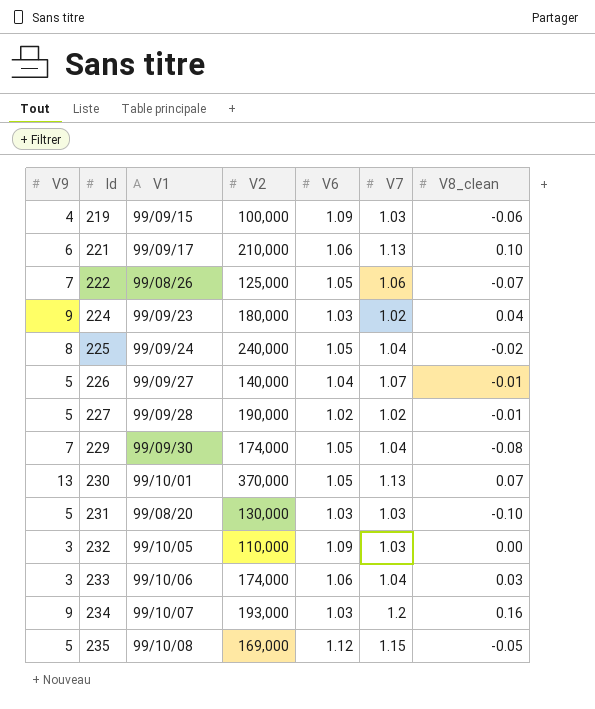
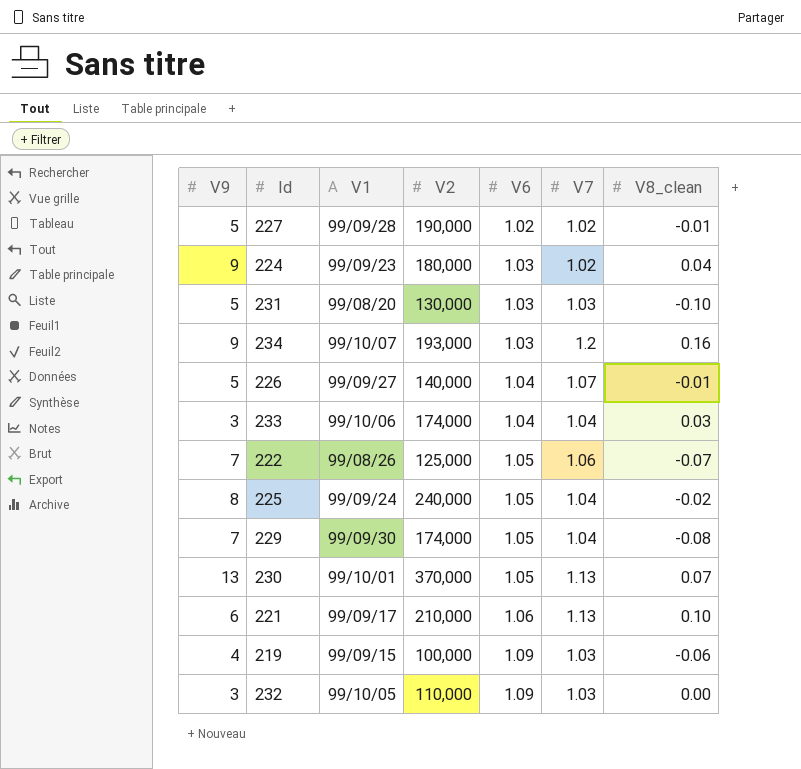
row order: Id ascending -> V6 ascending
row 235: 5 | 99/10/08 | 169,000 | 1.12 | 1.15 | -0.05 -> none
233 | V6: 1.06 -> 1.04

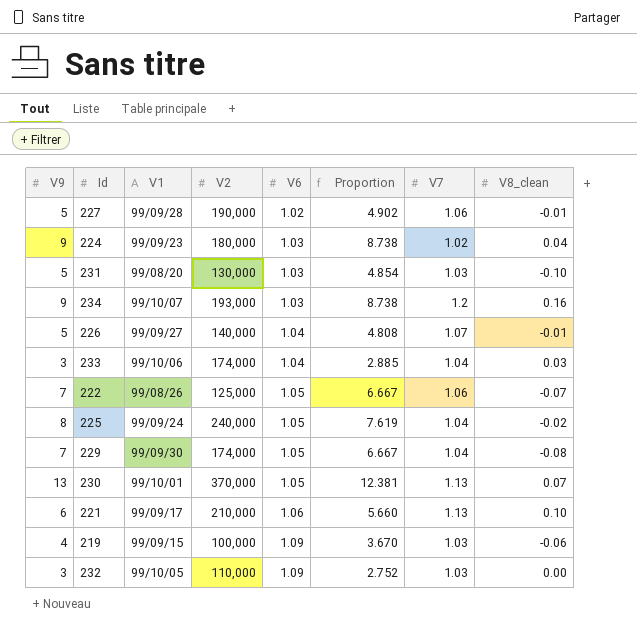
column Proportion | formula: none -> [V9] / [V6]
227 | V7: 1.02 -> 1.06

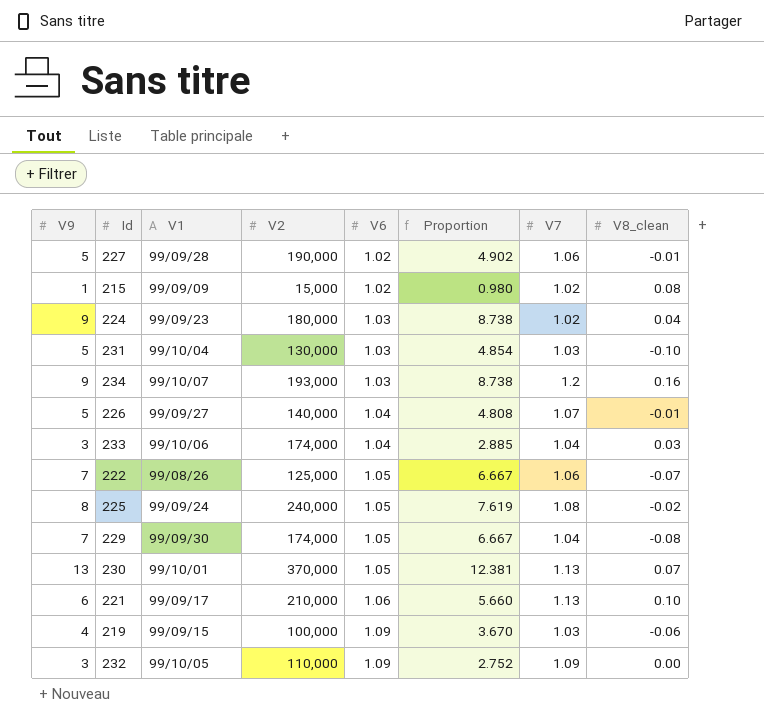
row 215: none -> 1 | 99/09/09 | 15,000 | 1.02 | 0.980 | 1.02 | 0.08
231 | V1: 99/08/20 -> 99/10/04
225 | V7: 1.04 -> 1.08
232 | V7: 1.03 -> 1.09

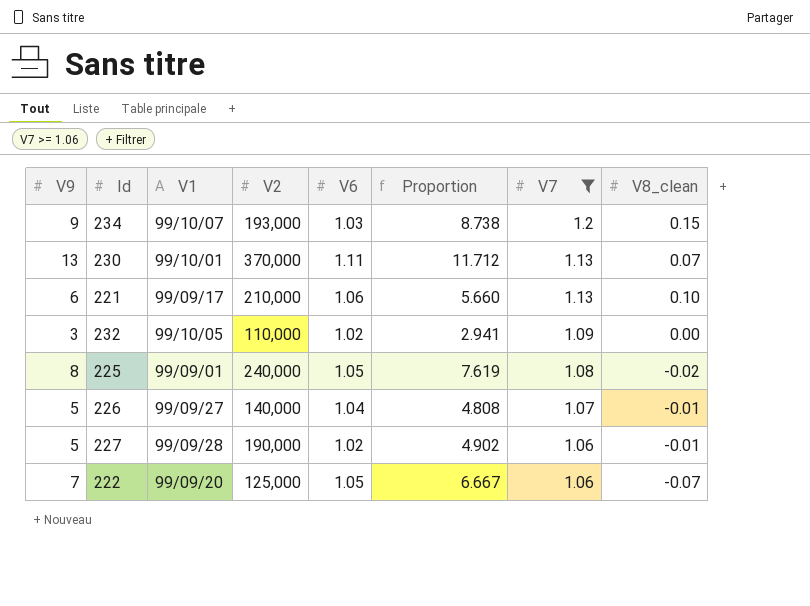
filter: none -> V7 >= 1.06
row order: V6 ascending -> V7 descending
234 | V8_clean: 0.16 -> 0.15
230 | V6: 1.05 -> 1.11
230 | Proportion: 12.381 -> 11.712
232 | V6: 1.09 -> 1.02
232 | Proportion: 2.752 -> 2.941
225 | V1: 99/09/24 -> 99/09/01
222 | V1: 99/08/26 -> 99/09/20

